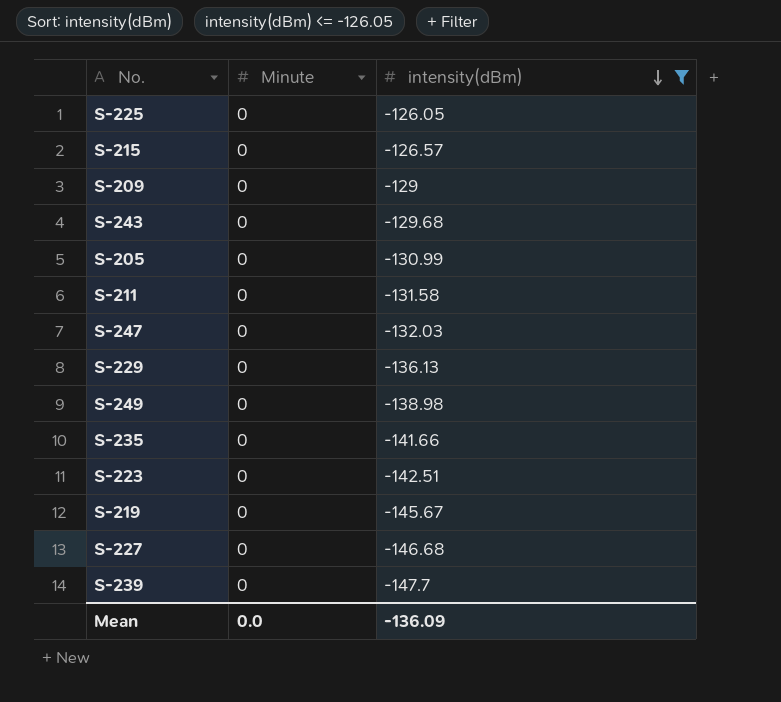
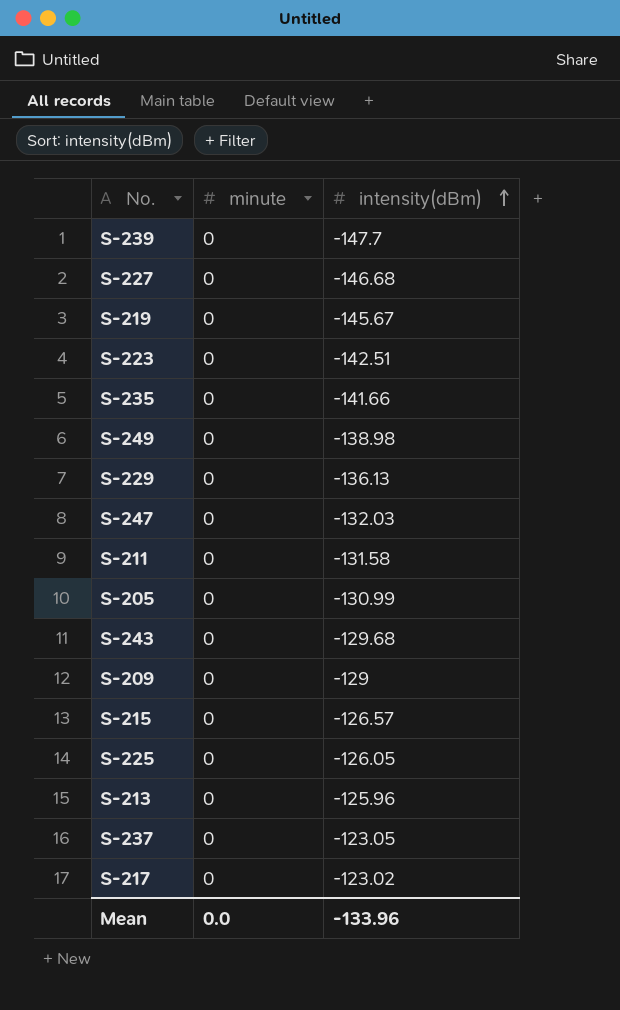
filter: intensity(dBm) <= -126.05 -> none
row order: intensity(dBm) descending -> intensity(dBm) ascending
column name: Minute -> minute
Mean | intensity(dBm): -136.09 -> -133.96

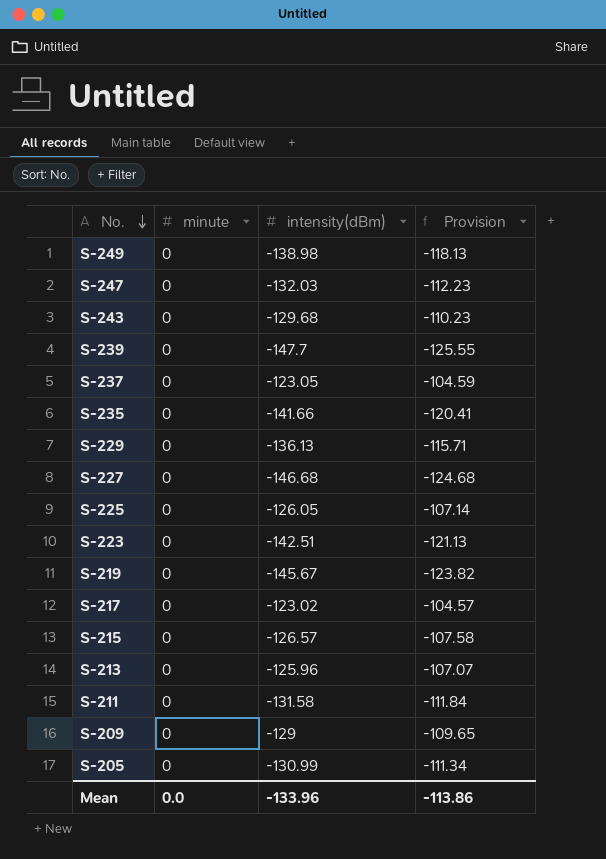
row order: intensity(dBm) ascending -> No. descending
column Provision | formula: none -> [intensity(dBm)] * 0.85

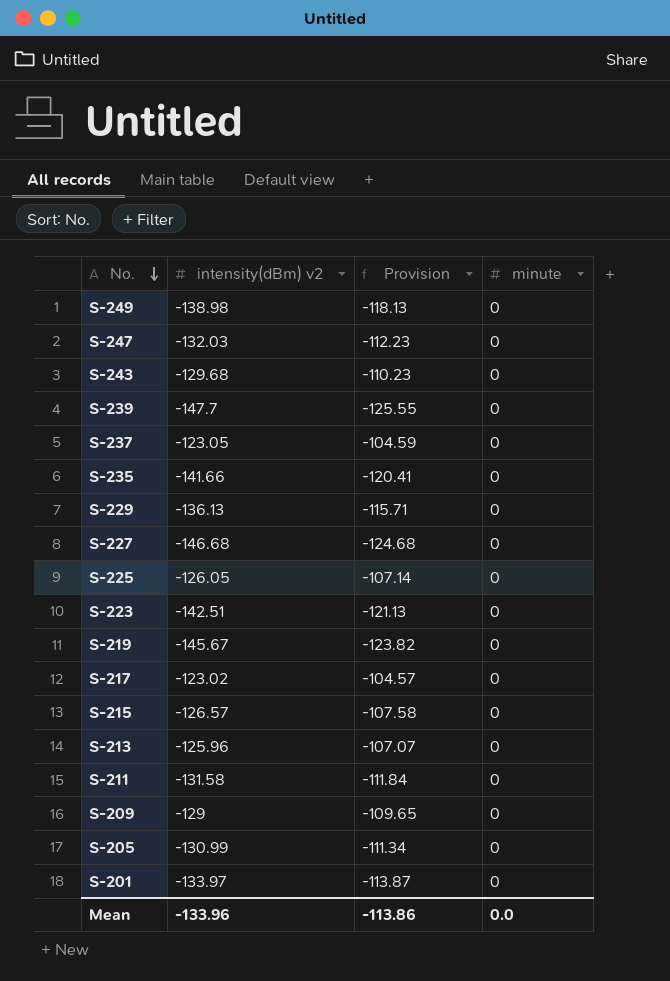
column name: intensity(dBm) -> intensity(dBm) v2
column minute | position: 2 -> 4
row S-201: none -> -133.97 | -113.87 | 0

